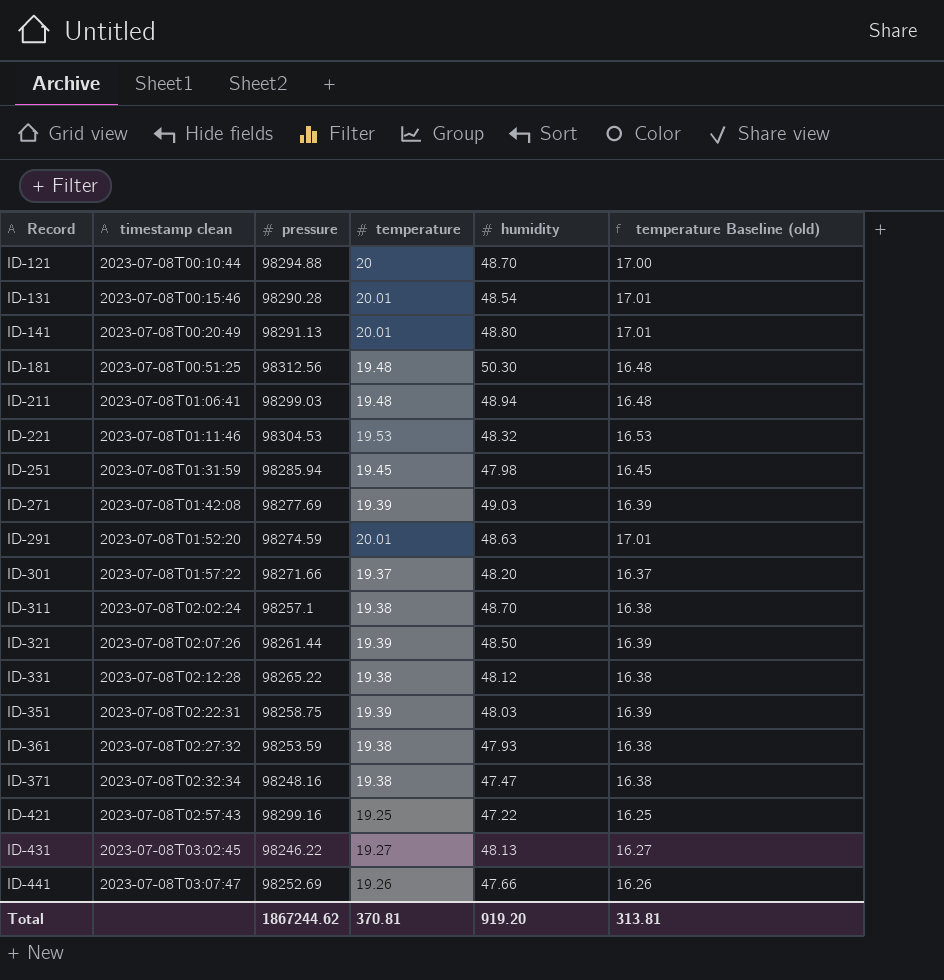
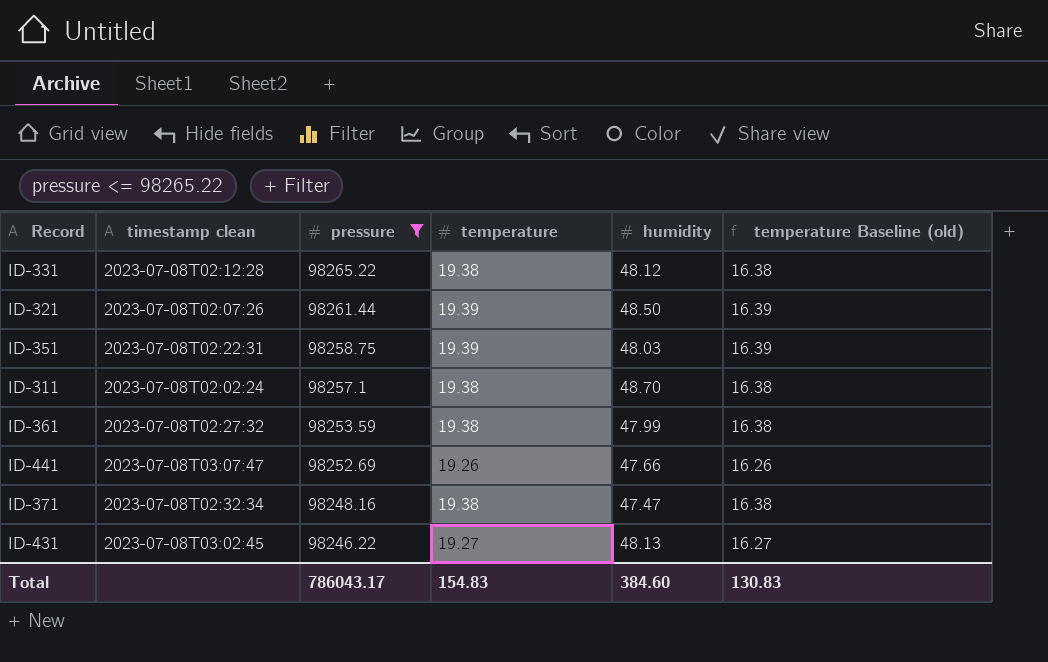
filter: none -> pressure <= 98265.22
row order: Record ascending -> pressure descending
ID-361 | humidity: 47.93 -> 47.99
Total | pressure: 1867244.62 -> 786043.17
Total | temperature: 370.81 -> 154.83
Total | humidity: 919.20 -> 384.60
Total | temperature Baseline (old): 313.81 -> 130.83

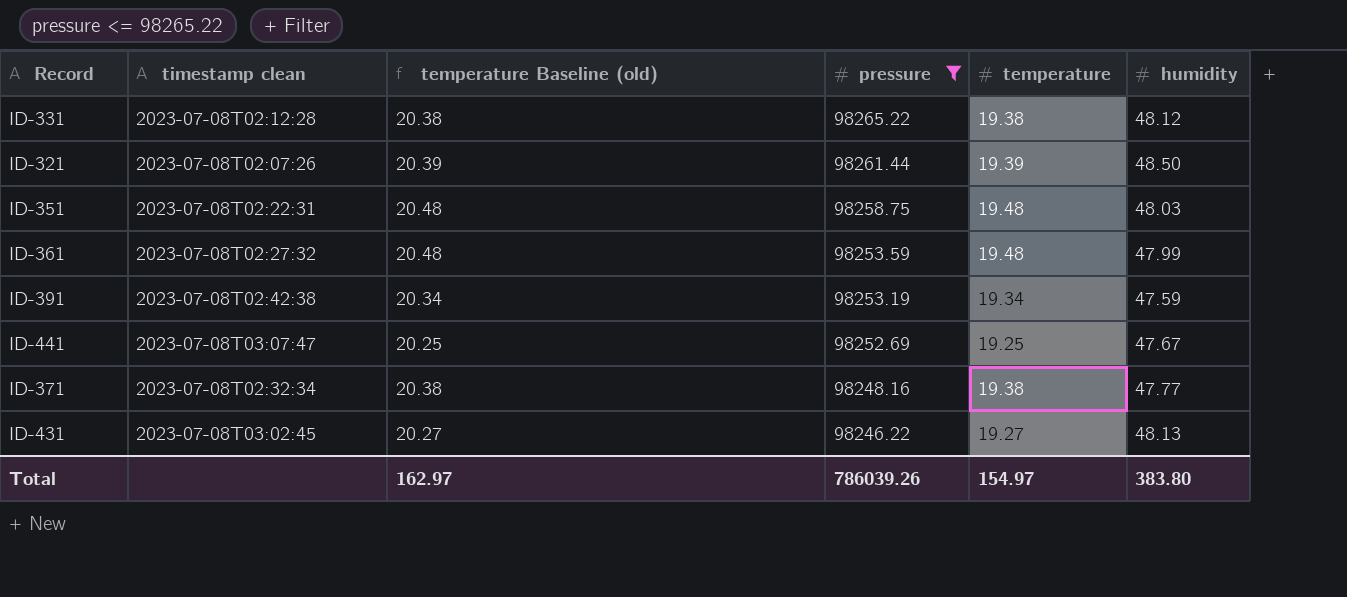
column temperature Baseline (old) | formula: [temperature] - 3 -> [temperature] + 1
column temperature Baseline (old) | position: 6 -> 3
row ID-311: 2023-07-08T02:02:24 | 98257.1 | 19.38 | 48.70 | 16.38 -> none
ID-351 | temperature: 19.39 -> 19.48
ID-361 | temperature: 19.38 -> 19.48
row ID-391: none -> 2023-07-08T02:42:38 | 20.34 | 98253.19 | 19.34 | 47.59
ID-441 | temperature: 19.26 -> 19.25
ID-441 | humidity: 47.66 -> 47.67
ID-371 | humidity: 47.47 -> 47.77
Total | temperature Baseline (old): 130.83 -> 162.97
Total | pressure: 786043.17 -> 786039.26
Total | temperature: 154.83 -> 154.97
Total | humidity: 384.60 -> 383.80

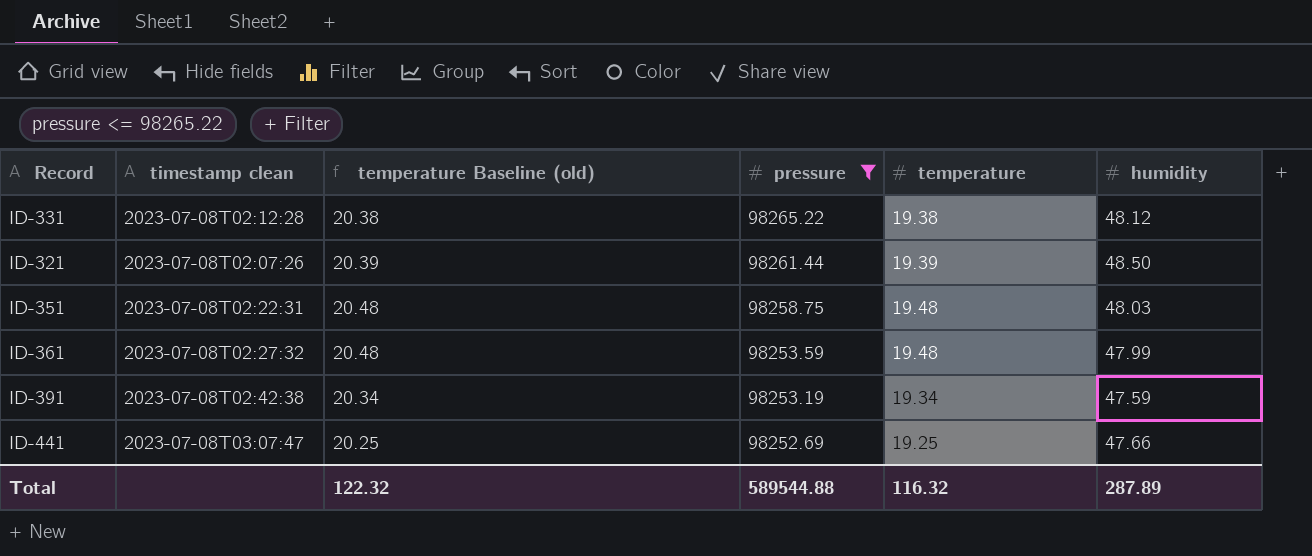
row ID-371: 2023-07-08T02:32:34 | 20.38 | 98248.16 | 19.38 | 47.77 -> none
row ID-431: 2023-07-08T03:02:45 | 20.27 | 98246.22 | 19.27 | 48.13 -> none
ID-441 | humidity: 47.67 -> 47.66
Total | temperature Baseline (old): 162.97 -> 122.32
Total | pressure: 786039.26 -> 589544.88
Total | temperature: 154.97 -> 116.32
Total | humidity: 383.80 -> 287.89

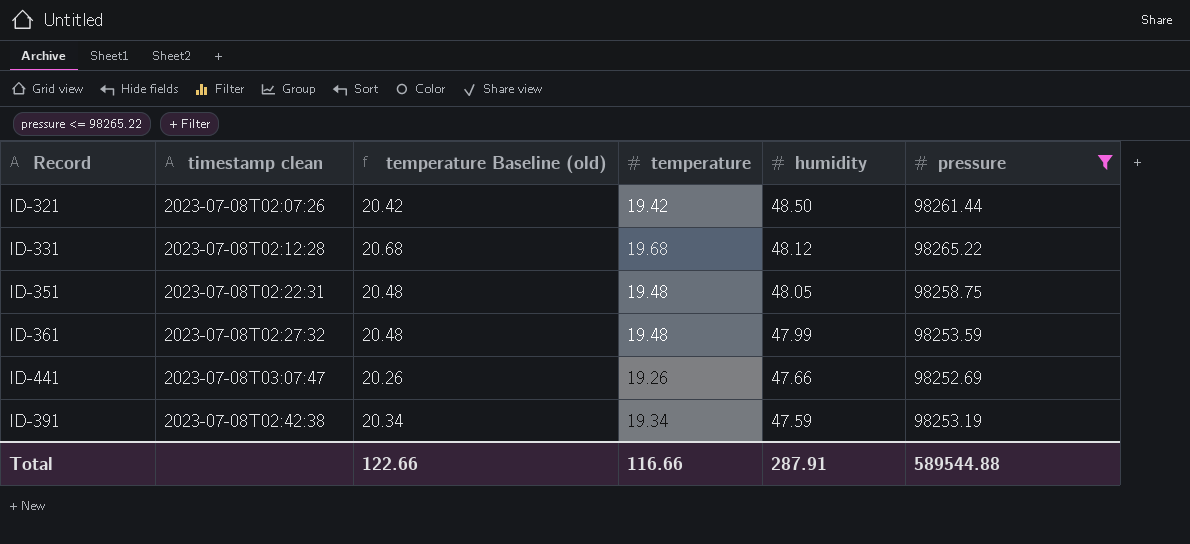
row order: pressure descending -> humidity descending
column pressure | position: 4 -> 6
ID-321 | temperature Baseline (old): 20.39 -> 20.42
ID-321 | temperature: 19.39 -> 19.42
ID-331 | temperature Baseline (old): 20.38 -> 20.68
ID-331 | temperature: 19.38 -> 19.68
ID-351 | humidity: 48.03 -> 48.05
ID-441 | temperature Baseline (old): 20.25 -> 20.26
ID-441 | temperature: 19.25 -> 19.26
Total | temperature Baseline (old): 122.32 -> 122.66
Total | temperature: 116.32 -> 116.66
Total | humidity: 287.89 -> 287.91

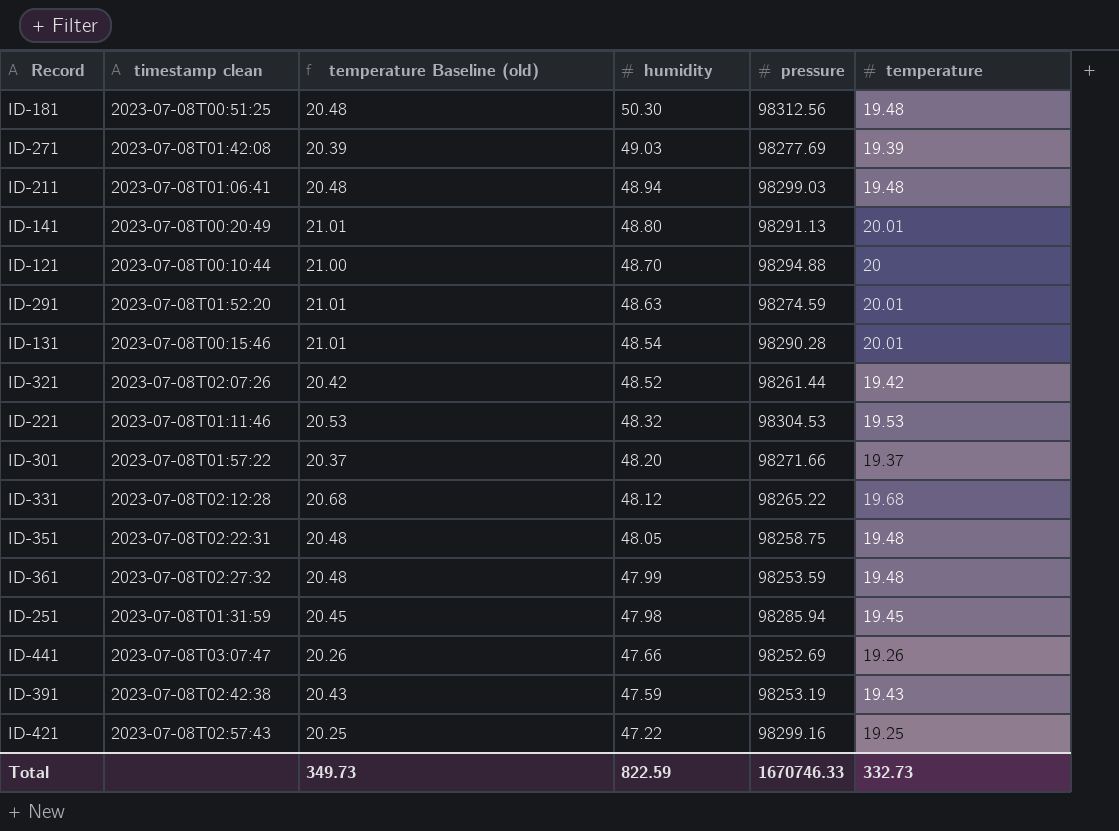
filter: pressure <= 98265.22 -> none
column temperature | position: 4 -> 6
ID-321 | humidity: 48.50 -> 48.52
ID-391 | temperature Baseline (old): 20.34 -> 20.43
ID-391 | temperature: 19.34 -> 19.43
Total | temperature Baseline (old): 122.66 -> 349.73
Total | humidity: 287.91 -> 822.59
Total | pressure: 589544.88 -> 1670746.33
Total | temperature: 116.66 -> 332.73

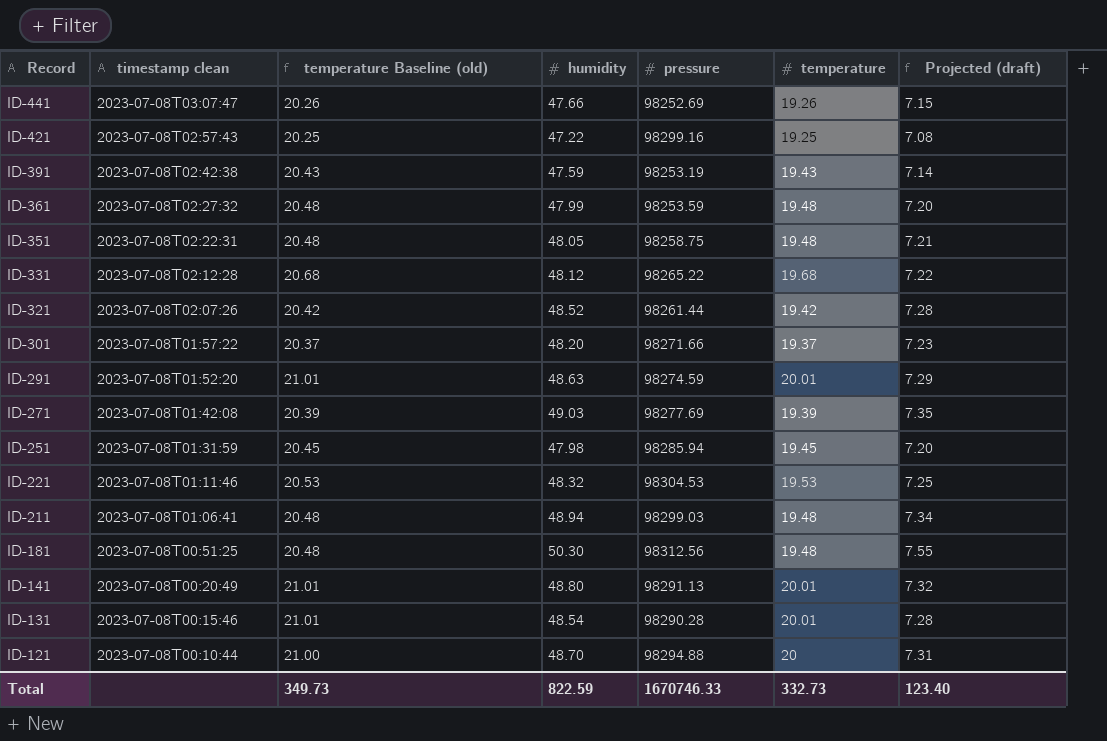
row order: humidity descending -> Record descending
column Projected (draft) | formula: none -> [humidity] * 0.15

